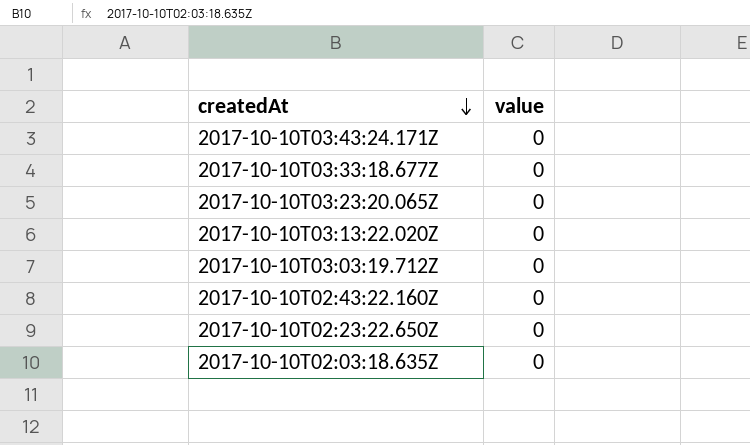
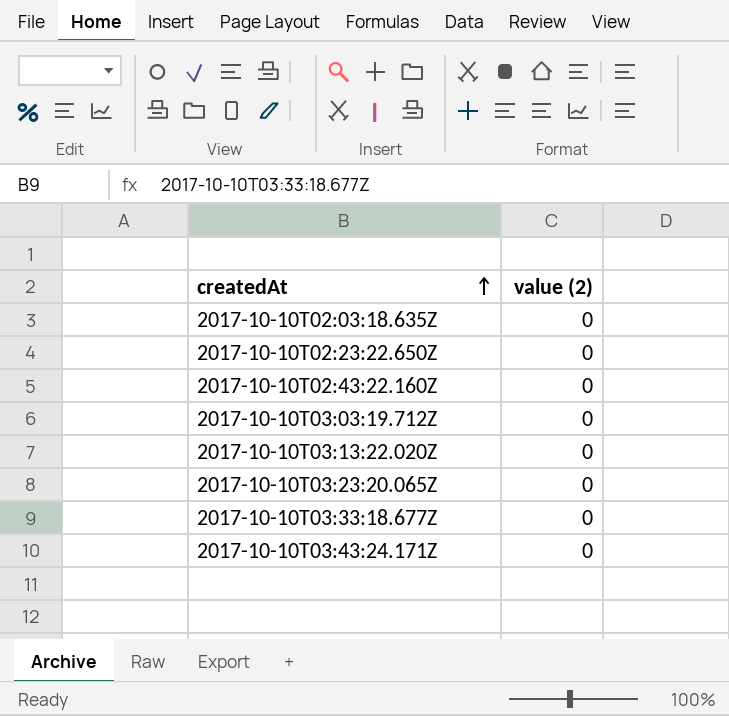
row order: createdAt descending -> createdAt ascending
column name: value -> value (2)

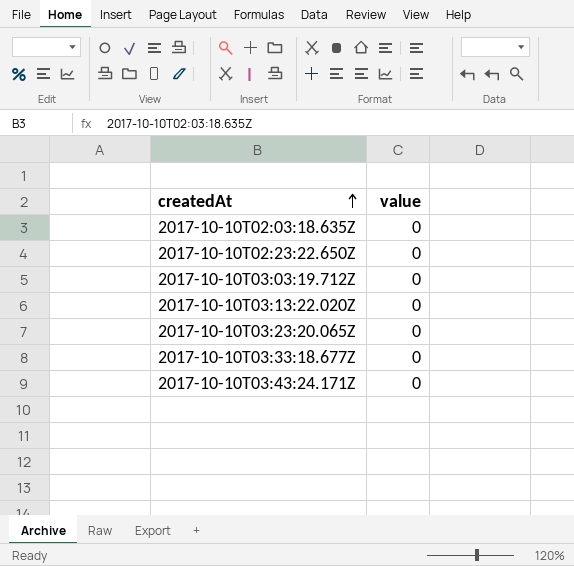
column name: value (2) -> value
row 2017-10-10T02:43:22.160Z: 0 -> none

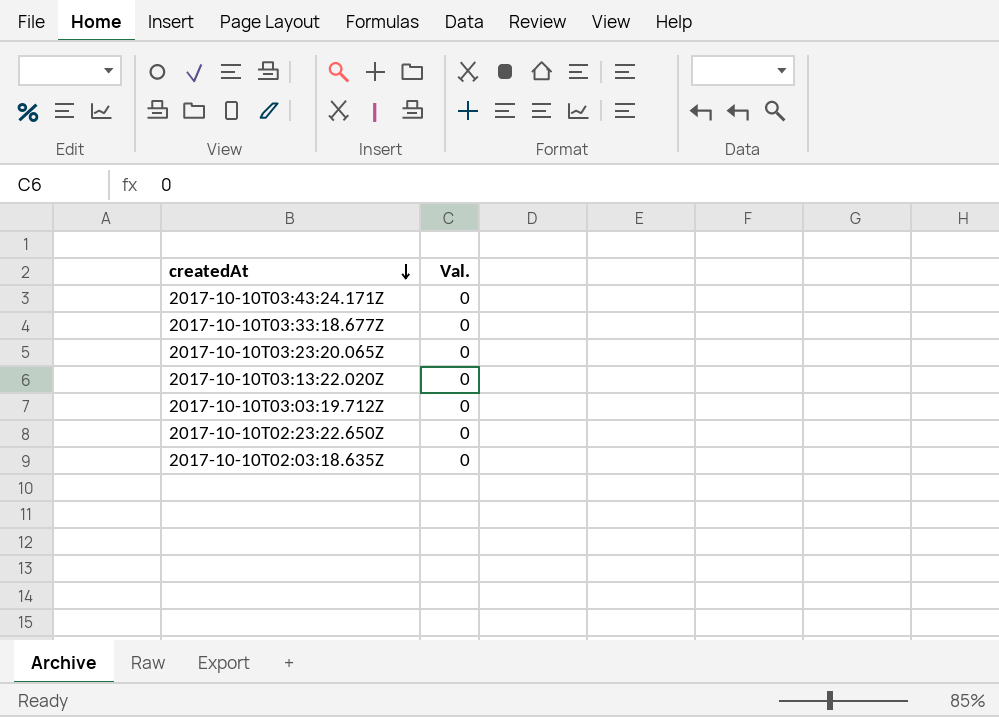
row order: createdAt ascending -> createdAt descending
column name: value -> Val.

